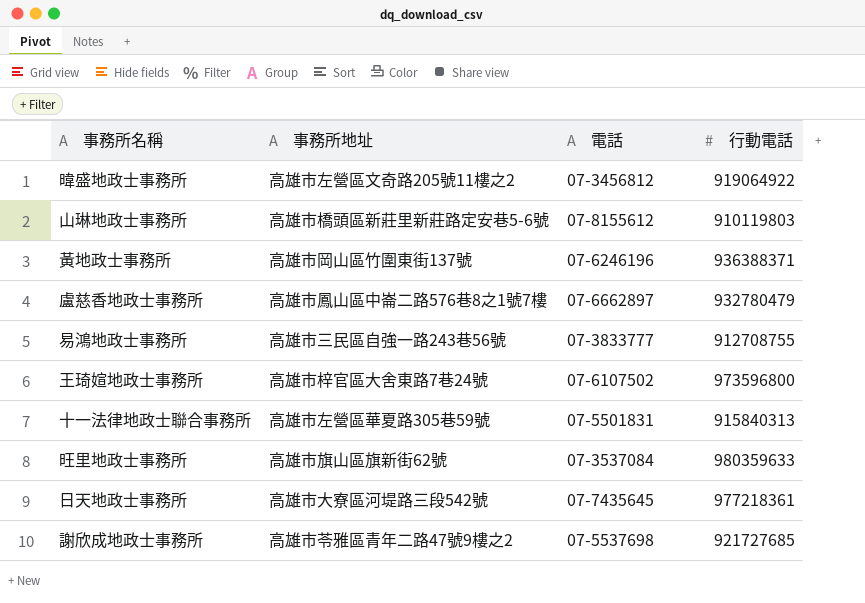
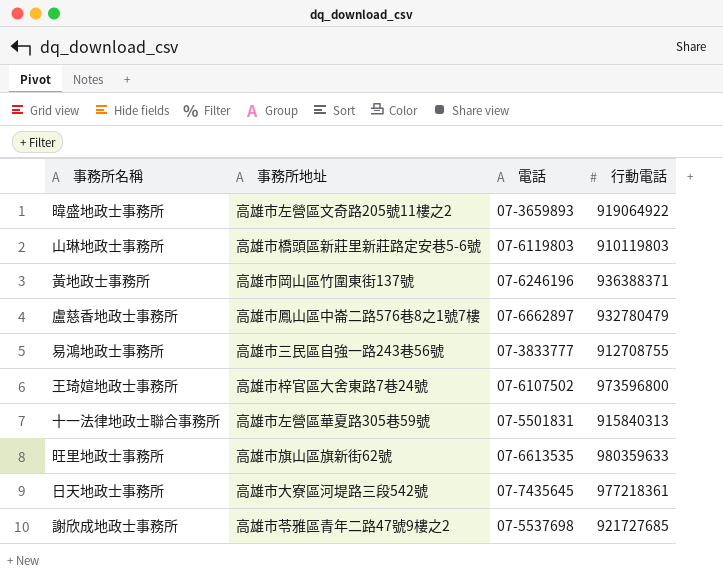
暐盛地政士事務所 | 電話: 07-3456812 -> 07-3659893
山琳地政士事務所 | 電話: 07-8155612 -> 07-6119803
旺里地政士事務所 | 電話: 07-3537084 -> 07-6613535

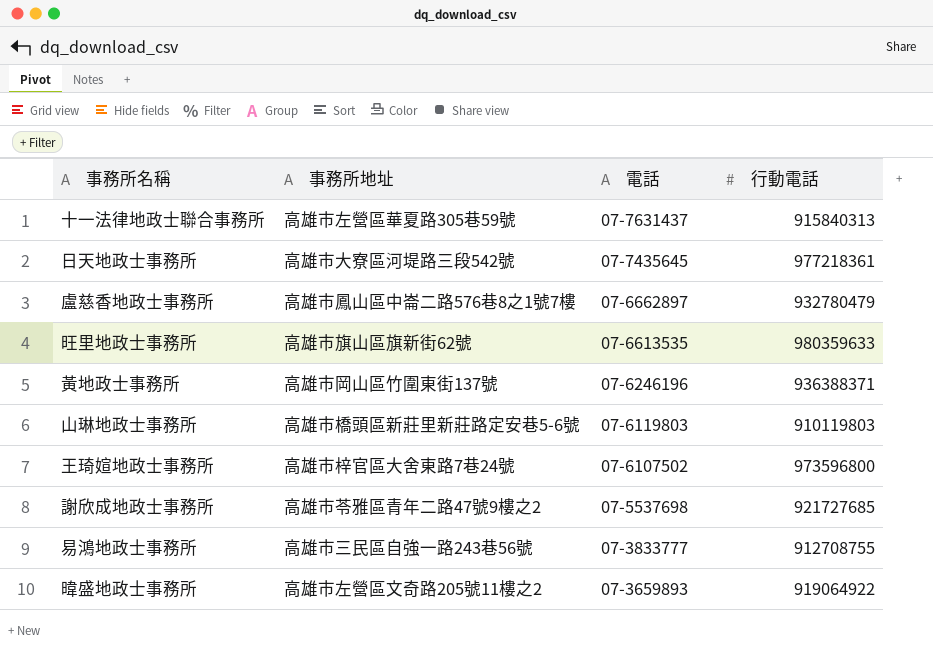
row order: none -> 電話 descending
十一法律地政士聯合事務所 | 電話: 07-5501831 -> 07-7631437

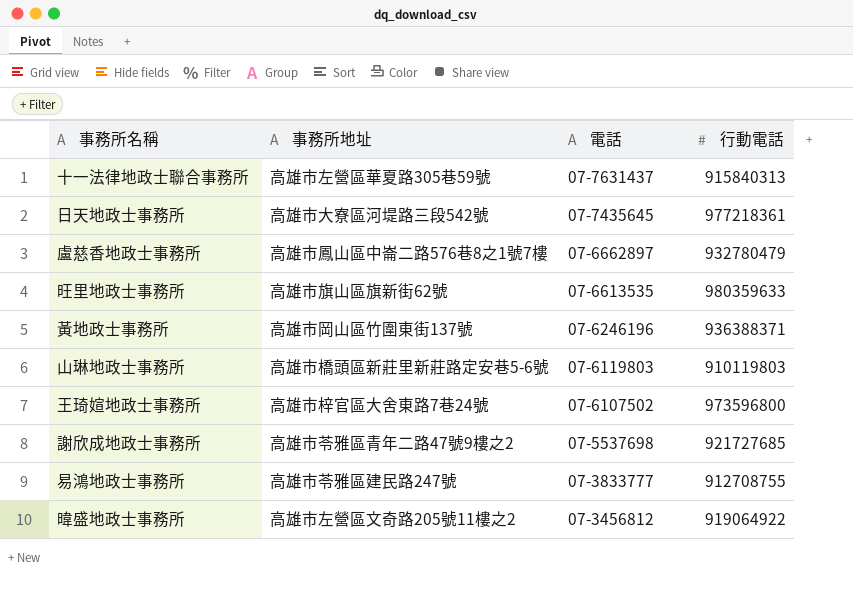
易鴻地政士事務所 | 事務所地址: 高雄市三民區自強一路243巷56號 -> 高雄市苓雅區建民路247號
暐盛地政士事務所 | 電話: 07-3659893 -> 07-3456812

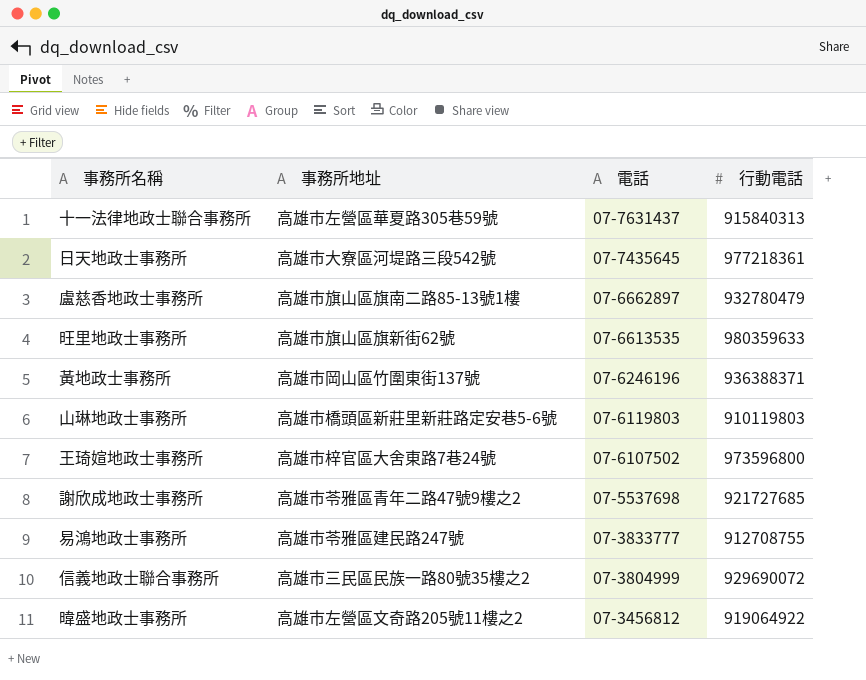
盧慈香地政士事務所 | 事務所地址: 高雄市鳳山區中崙二路576巷8之1號7樓 -> 高雄市旗山區旗南二路85-13號1樓
row 信義地政士聯合事務所: none -> 高雄市三民區民族一路80號35樓之2 | 07-3804999 | 929690072

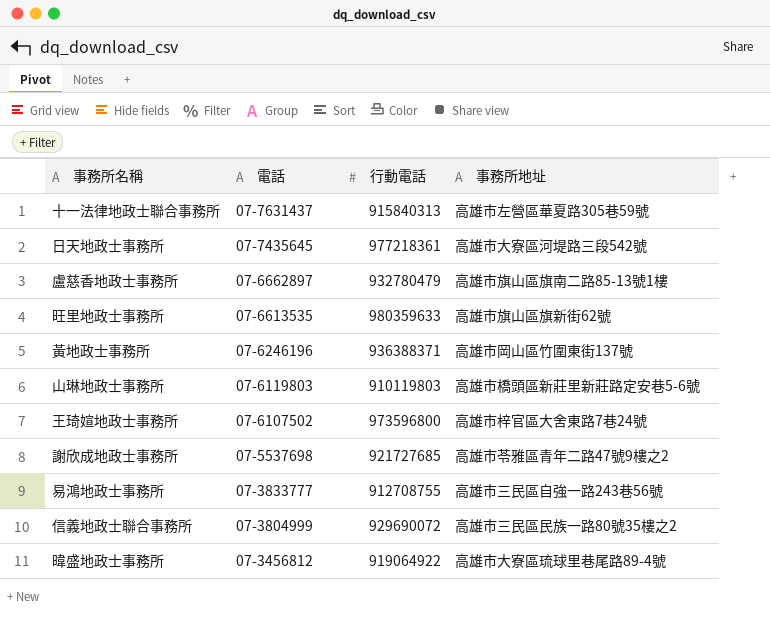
column 事務所地址 | position: 2 -> 4
易鴻地政士事務所 | 事務所地址: 高雄市苓雅區建民路247號 -> 高雄市三民區自強一路243巷56號
暐盛地政士事務所 | 事務所地址: 高雄市左營區文奇路205號11樓之2 -> 高雄市大寮區琉球里巷尾路89-4號

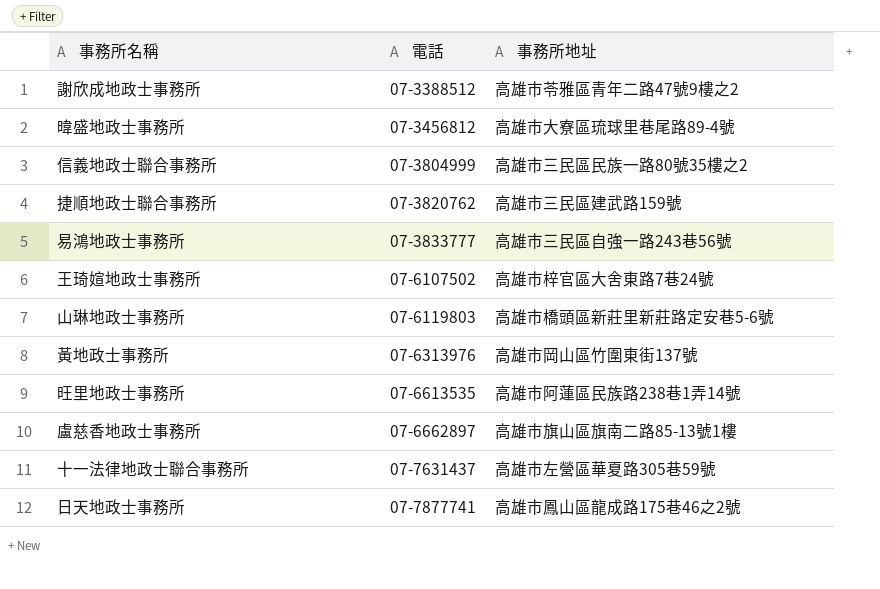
row order: 電話 descending -> 電話 ascending
column 行動電話 | position: 3 -> none
謝欣成地政士事務所 | 電話: 07-5537698 -> 07-3388512
row 捷順地政士聯合事務所: none -> 07-3820762 | 高雄市三民區建武路159號
黃地政士事務所 | 電話: 07-6246196 -> 07-6313976
旺里地政士事務所 | 事務所地址: 高雄市旗山區旗新街62號 -> 高雄市阿蓮區民族路238巷1弄14號
日天地政士事務所 | 電話: 07-7435645 -> 07-7877741
日天地政士事務所 | 事務所地址: 高雄市大寮區河堤路三段542號 -> 高雄市鳳山區龍成路175巷46之2號

